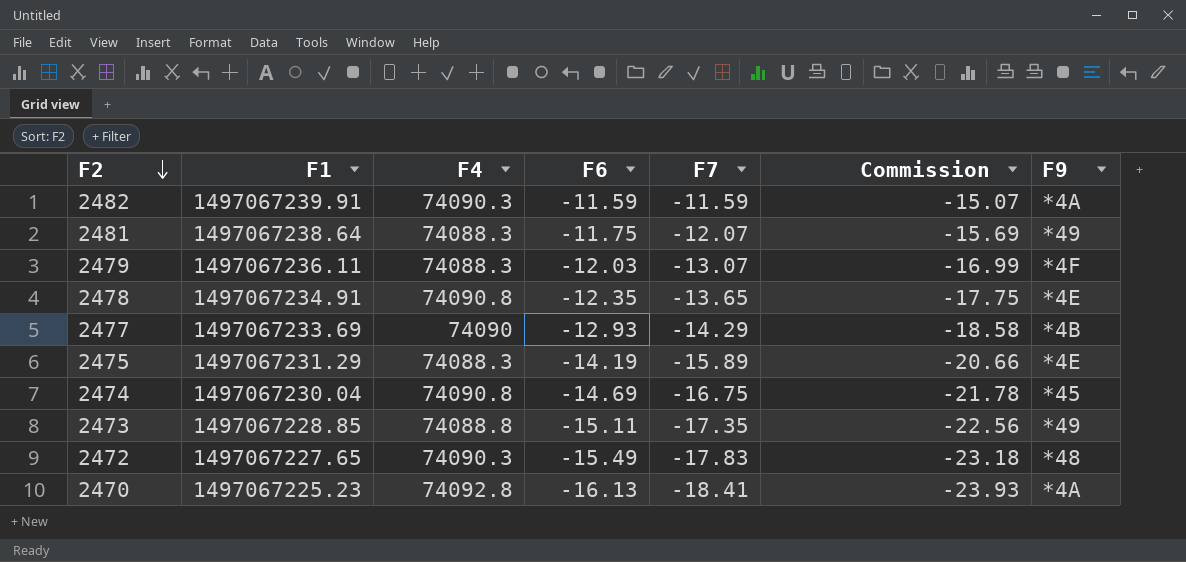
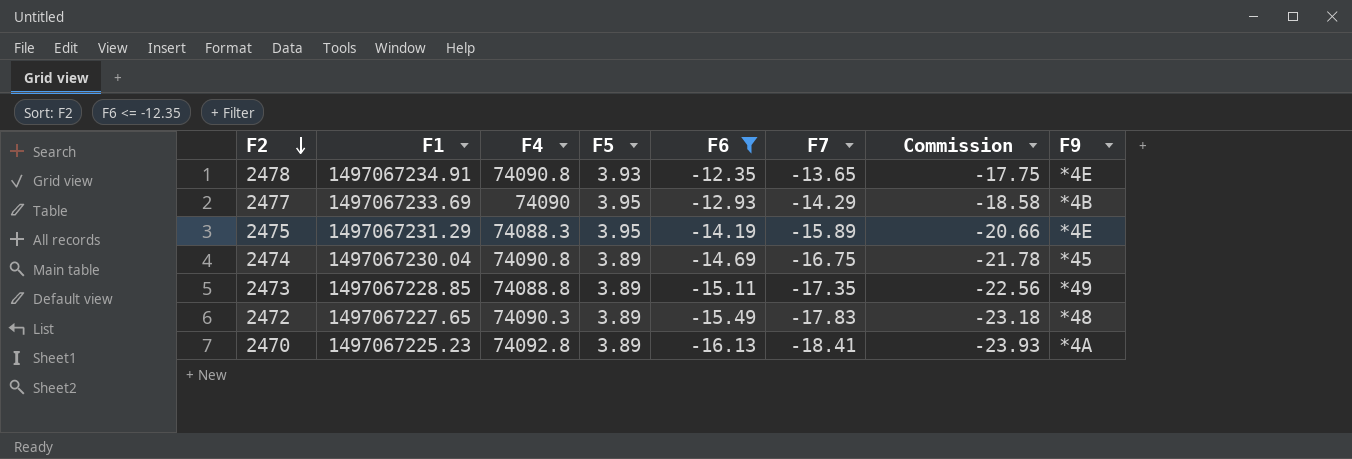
filter: none -> F6 <= -12.35
column F5 | position: none -> 4

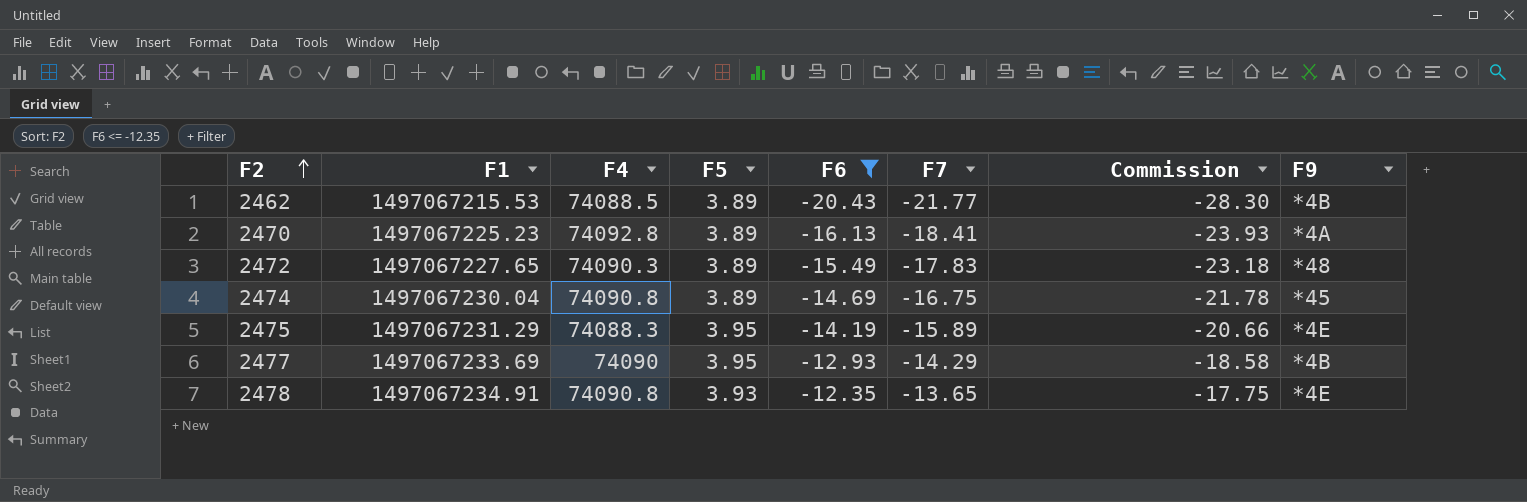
row order: F2 descending -> F2 ascending
row 2473: 1497067228.85 | 74088.8 | 3.89 | -15.11 | -17.35 | -22.56 | *49 -> none
row 2462: none -> 1497067215.53 | 74088.5 | 3.89 | -20.43 | -21.77 | -28.30 | *4B

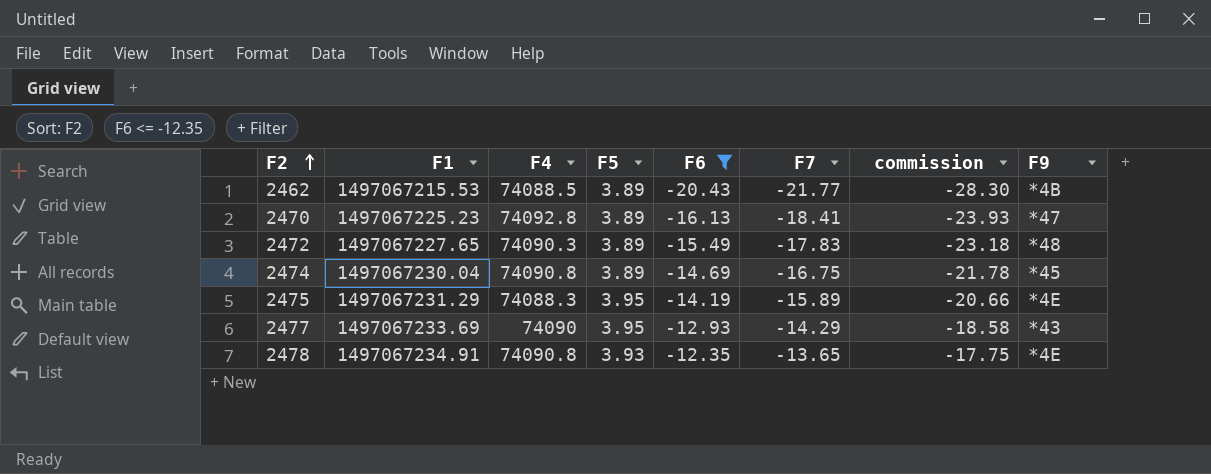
column name: Commission -> commission
2470 | F9: *4A -> *47
2477 | F9: *4B -> *43

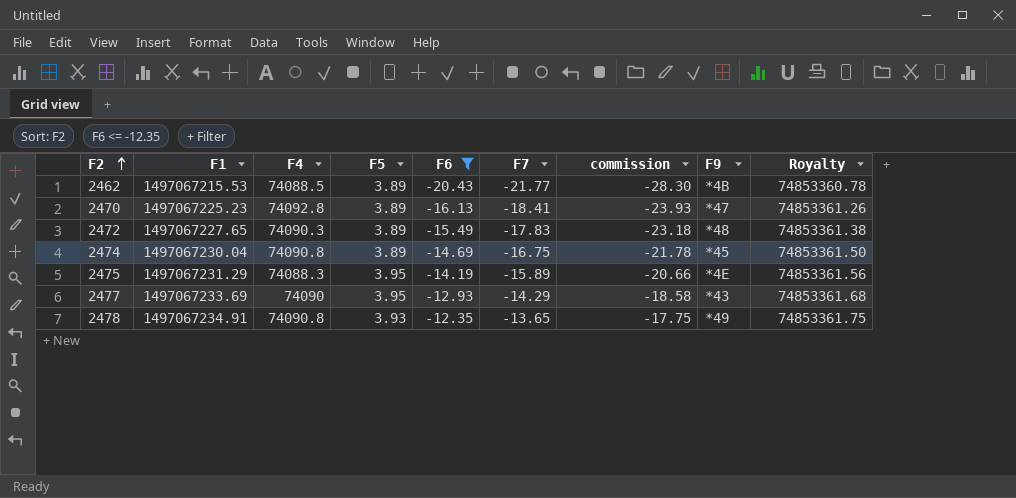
column Royalty | formula: none -> [F1] * 0.05
2478 | F9: *4E -> *49

